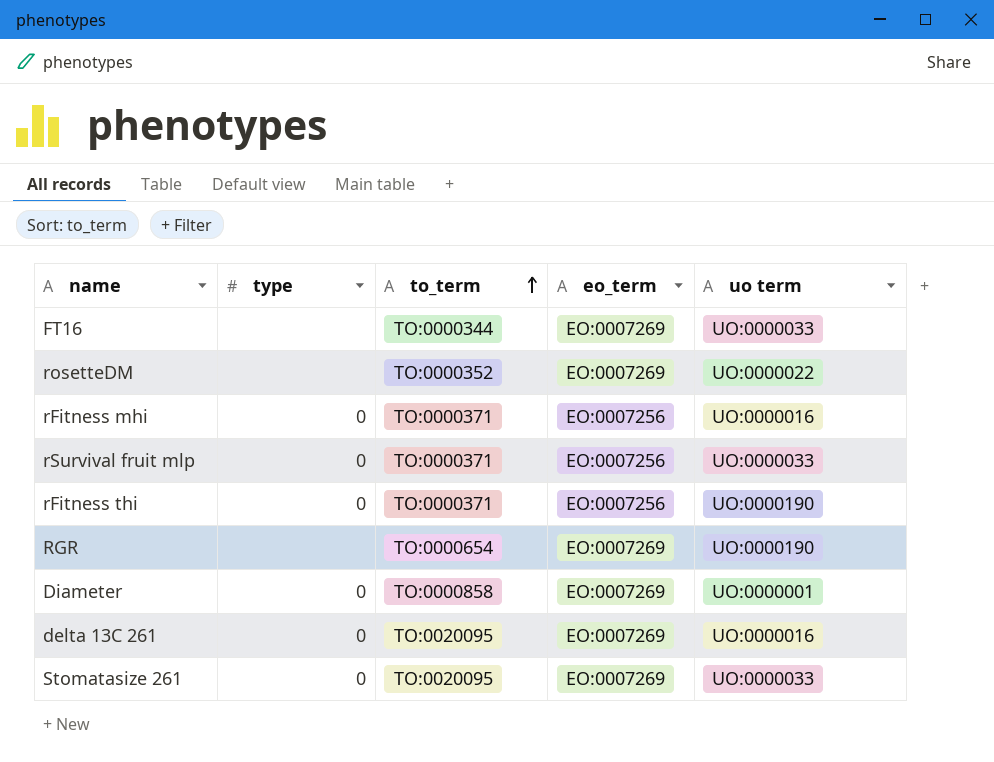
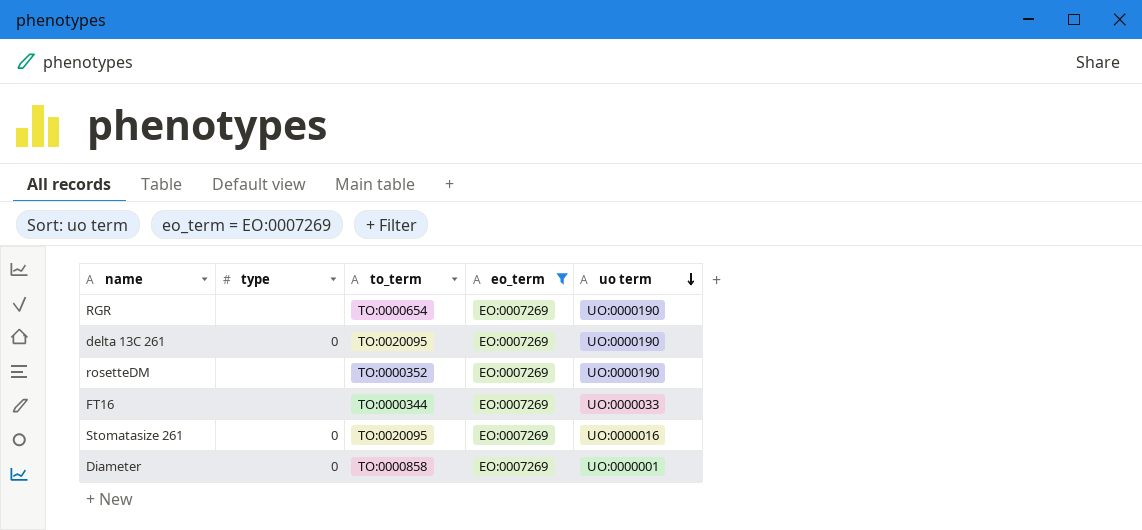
filter: none -> eo_term = EO:0007269
row order: to_term ascending -> uo term descending
delta 13C 261 | uo term: UO:0000016 -> UO:0000190
rosetteDM | uo term: UO:0000022 -> UO:0000190
Stomatasize 261 | uo term: UO:0000033 -> UO:0000016

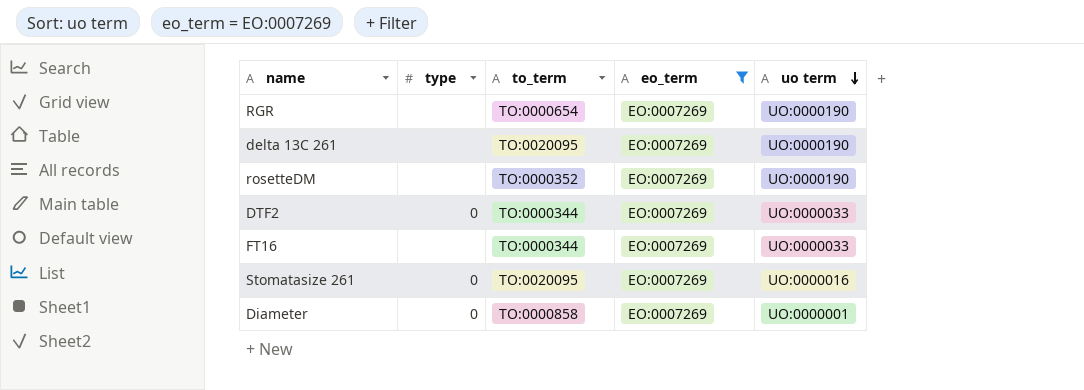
delta 13C 261 | type: 0 -> none
row DTF2: none -> 0 | TO:0000344 | EO:0007269 | UO:0000033

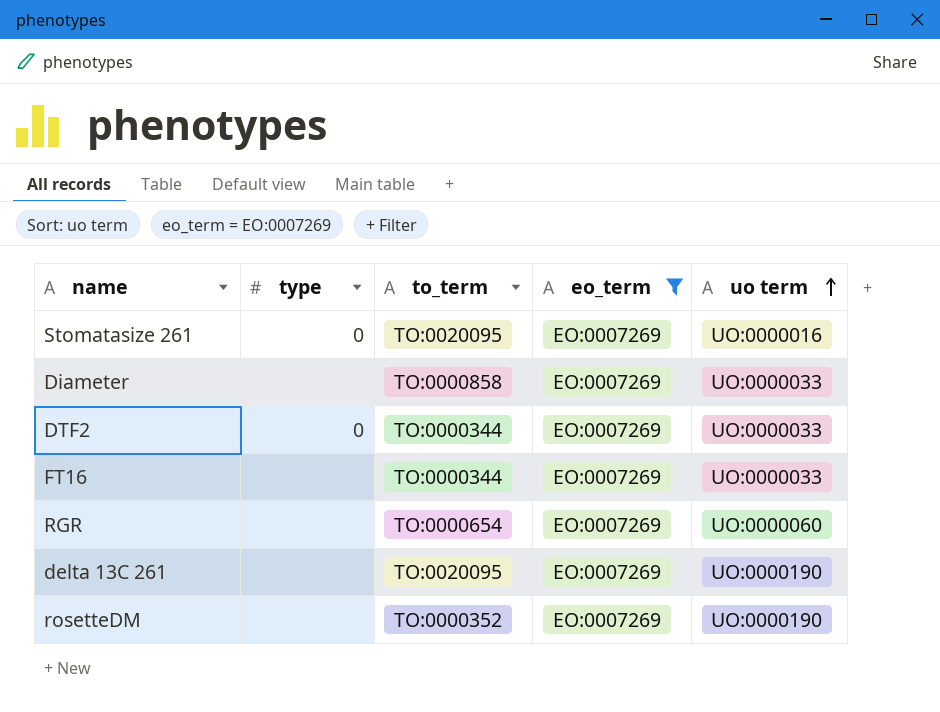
row order: uo term descending -> uo term ascending
Diameter | type: 0 -> none
Diameter | uo term: UO:0000001 -> UO:0000033
RGR | uo term: UO:0000190 -> UO:0000060

